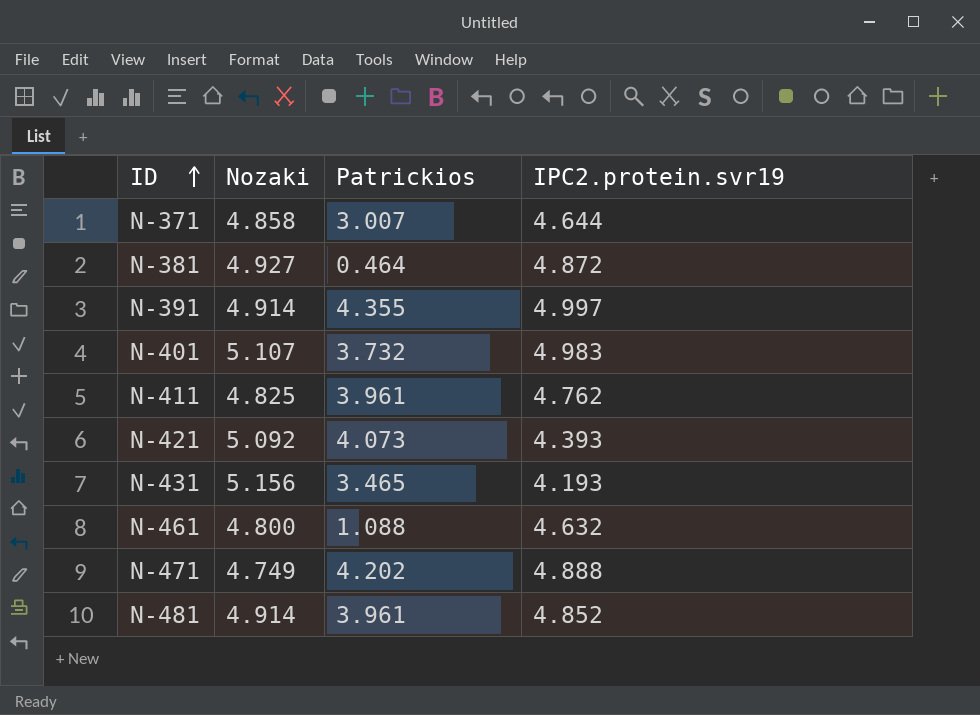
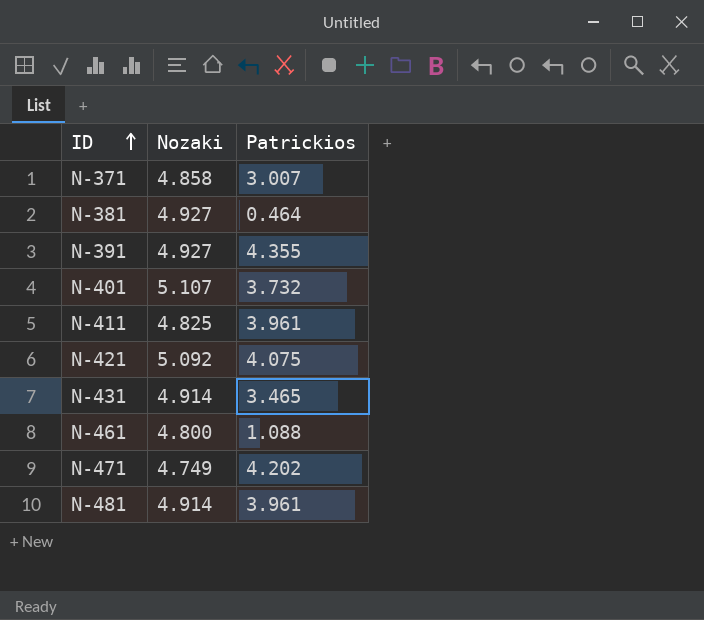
column IPC2.protein.svr19 | position: 4 -> none
N-391 | Nozaki: 4.914 -> 4.927
N-421 | Patrickios: 4.073 -> 4.075
N-431 | Nozaki: 5.156 -> 4.914

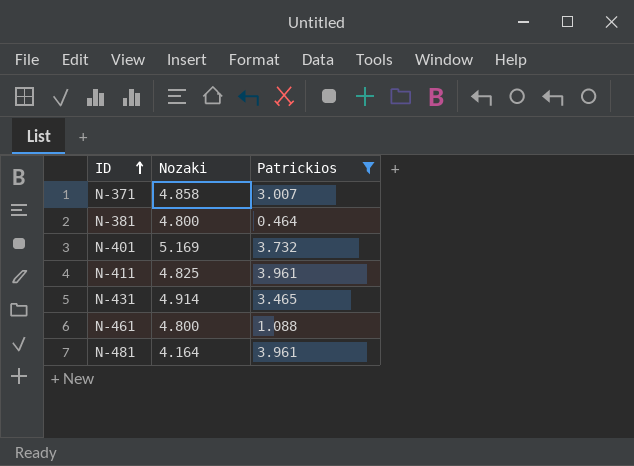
filter: none -> Patrickios <= 3.961
N-381 | Nozaki: 4.927 -> 4.800
N-401 | Nozaki: 5.107 -> 5.169
N-481 | Nozaki: 4.914 -> 4.164

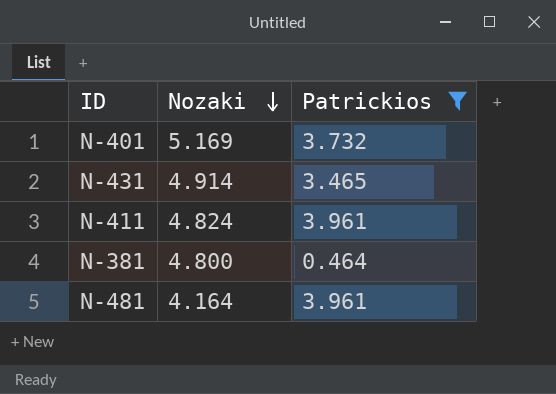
row order: ID ascending -> Nozaki descending
row N-371: 4.858 | 3.007 -> none
row N-461: 4.800 | 1.088 -> none
N-411 | Nozaki: 4.825 -> 4.824

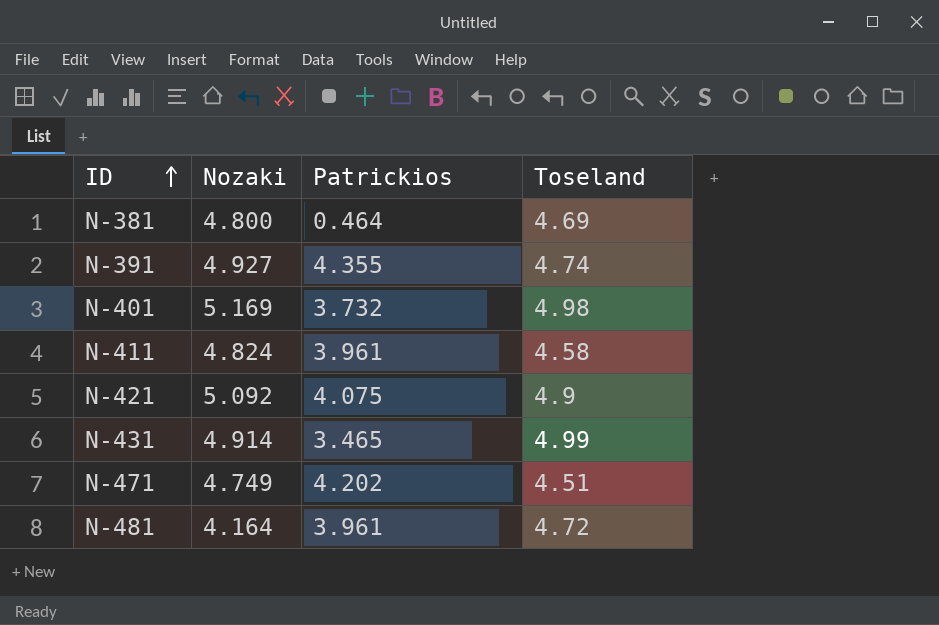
filter: Patrickios <= 3.961 -> none
row order: Nozaki descending -> ID ascending
column Toseland | position: none -> 4

